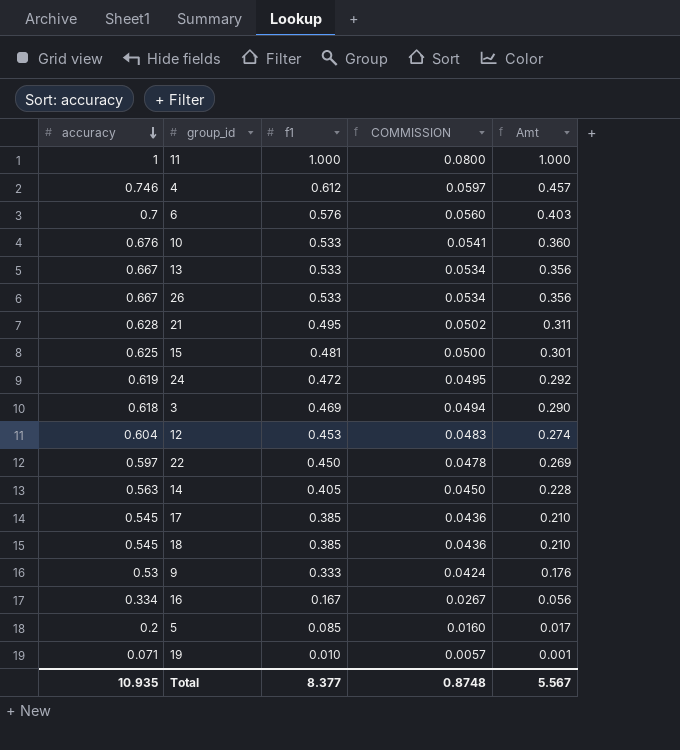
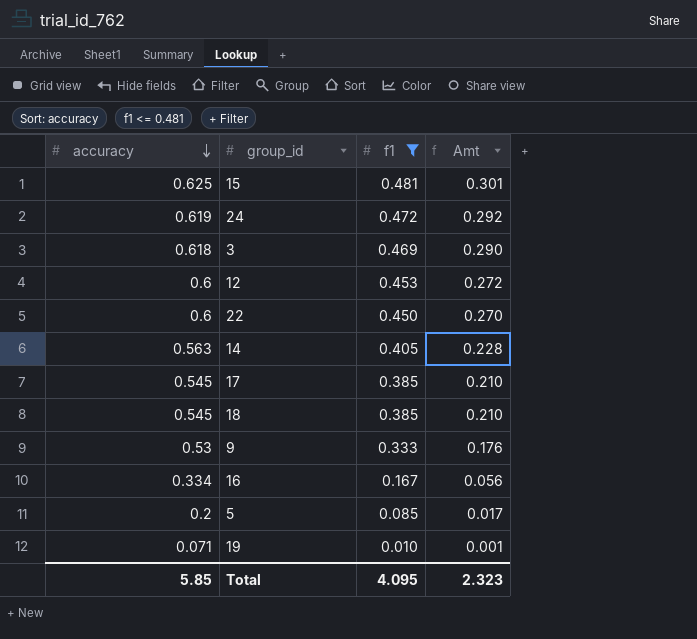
filter: none -> f1 <= 0.481
column COMMISSION | formula: [accuracy] * 0.08 -> none
12 | accuracy: 0.604 -> 0.6
12 | Amt: 0.274 -> 0.272
22 | accuracy: 0.597 -> 0.6
22 | Amt: 0.269 -> 0.270
Total | accuracy: 10.935 -> 5.85
Total | f1: 8.377 -> 4.095
Total | Amt: 5.567 -> 2.323

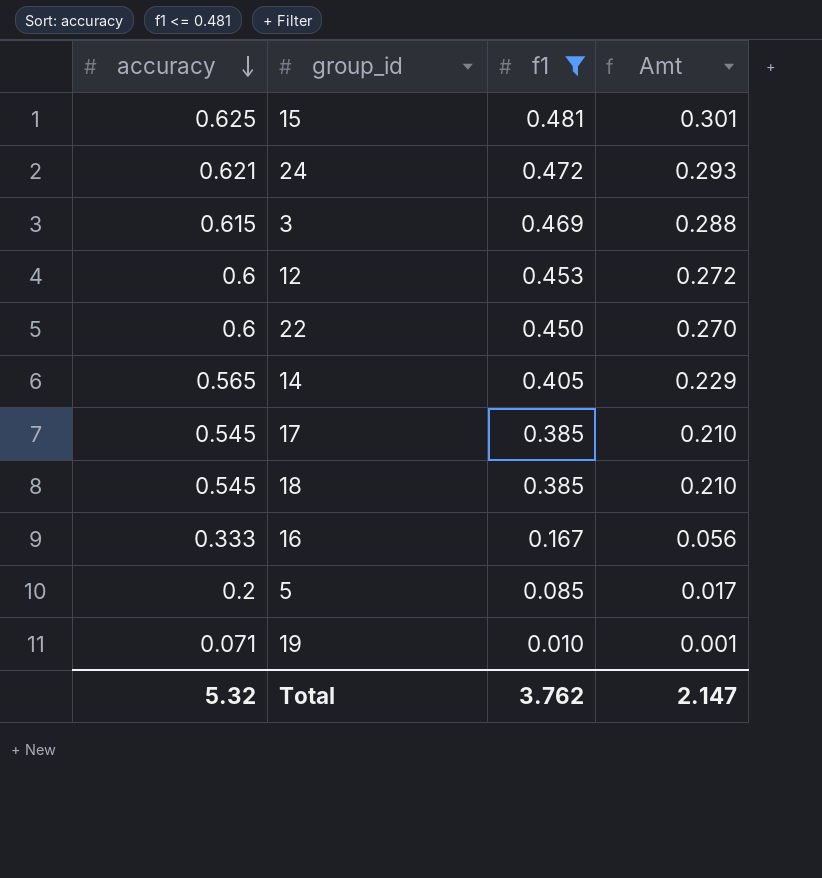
row 9: 0.53 | 0.333 | 0.176 -> none
24 | accuracy: 0.619 -> 0.621
24 | Amt: 0.292 -> 0.293
3 | accuracy: 0.618 -> 0.615
3 | Amt: 0.290 -> 0.288
14 | accuracy: 0.563 -> 0.565
14 | Amt: 0.228 -> 0.229
16 | accuracy: 0.334 -> 0.333
Total | accuracy: 5.85 -> 5.32
Total | f1: 4.095 -> 3.762
Total | Amt: 2.323 -> 2.147

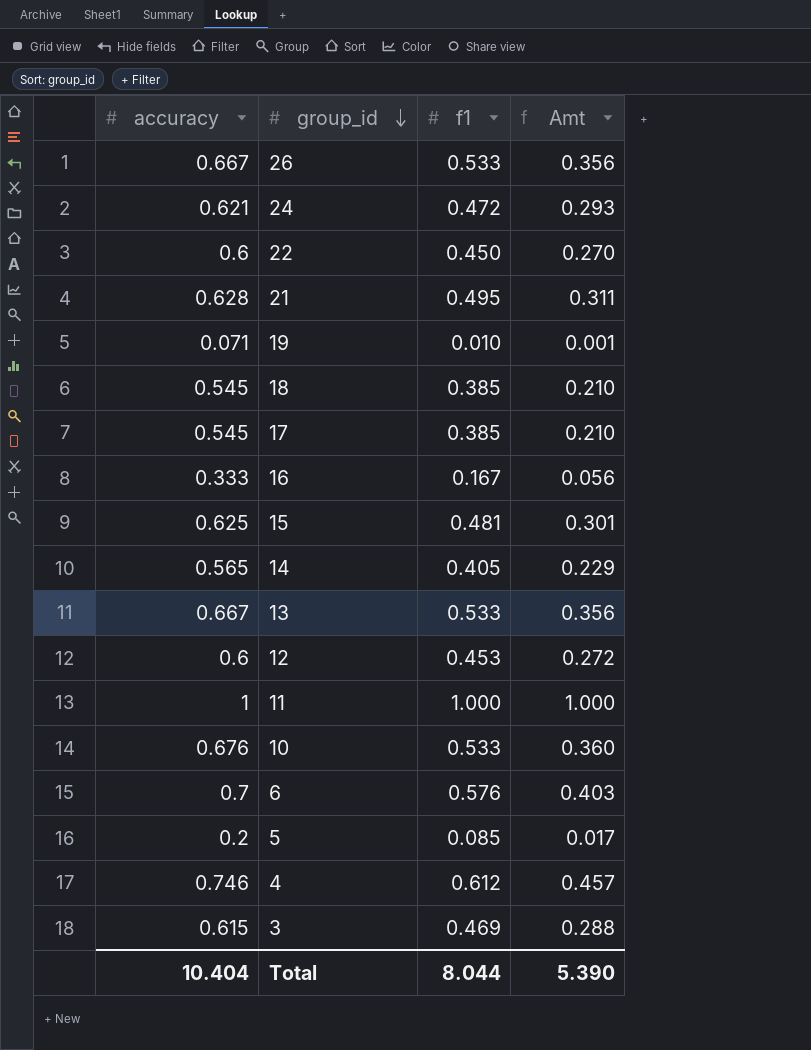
filter: f1 <= 0.481 -> none
row order: accuracy descending -> group_id descending
Total | accuracy: 5.32 -> 10.404
Total | f1: 3.762 -> 8.044
Total | Amt: 2.147 -> 5.390

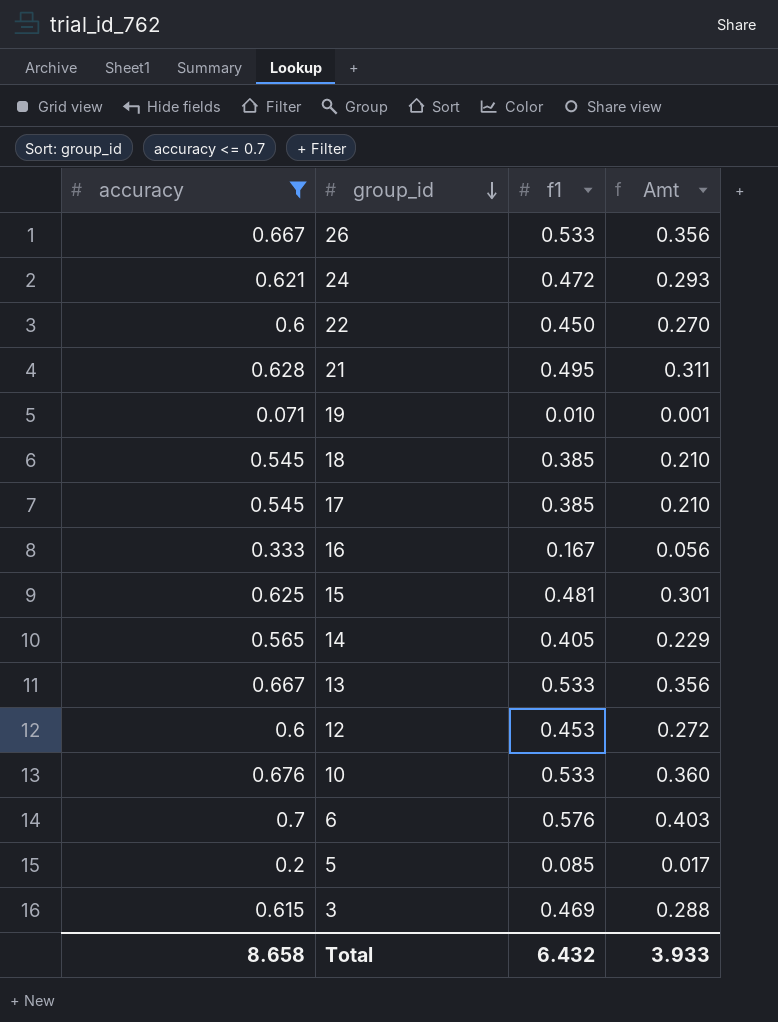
filter: none -> accuracy <= 0.7
Total | accuracy: 10.404 -> 8.658
Total | f1: 8.044 -> 6.432
Total | Amt: 5.390 -> 3.933

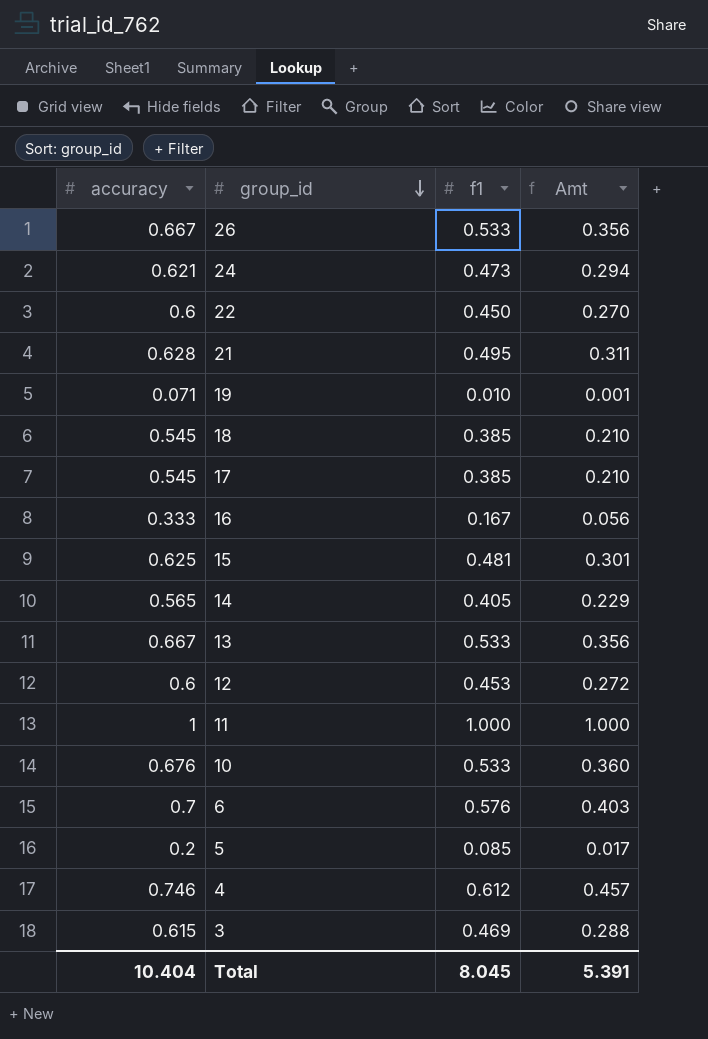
filter: accuracy <= 0.7 -> none
24 | f1: 0.472 -> 0.473
24 | Amt: 0.293 -> 0.294
Total | accuracy: 8.658 -> 10.404
Total | f1: 6.432 -> 8.045
Total | Amt: 3.933 -> 5.391

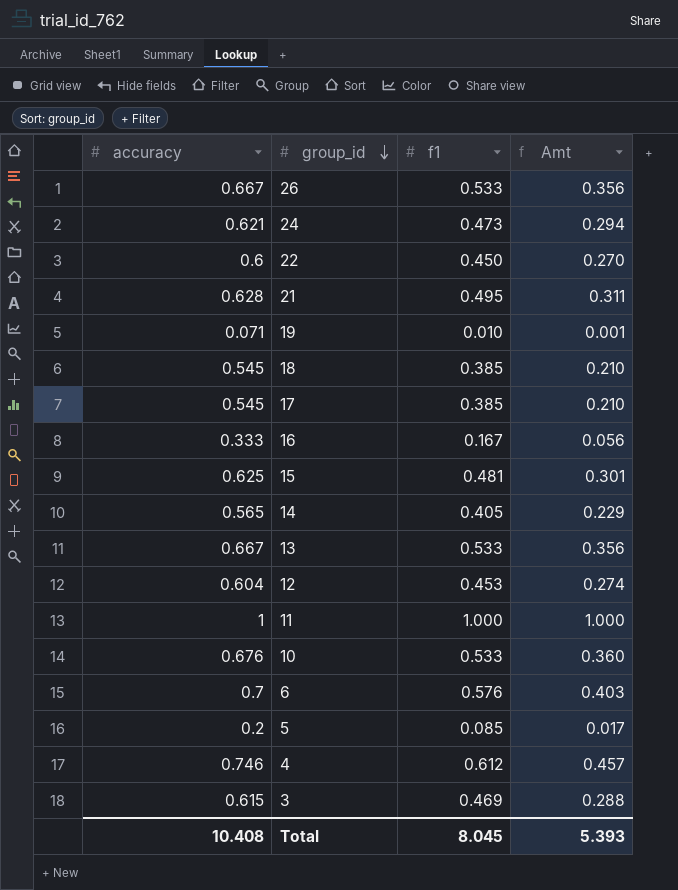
12 | accuracy: 0.6 -> 0.604
12 | Amt: 0.272 -> 0.274
Total | accuracy: 10.404 -> 10.408
Total | Amt: 5.391 -> 5.393

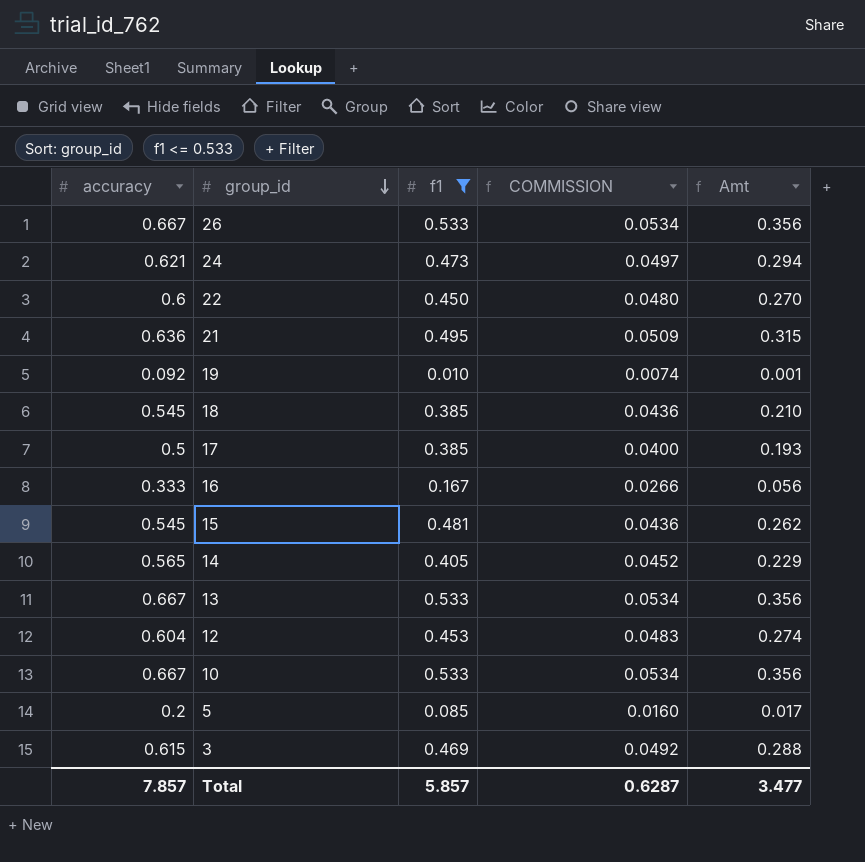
filter: none -> f1 <= 0.533
column COMMISSION | formula: none -> [accuracy] * 0.08
21 | accuracy: 0.628 -> 0.636
21 | Amt: 0.311 -> 0.315
19 | accuracy: 0.071 -> 0.092
17 | accuracy: 0.545 -> 0.5
17 | Amt: 0.210 -> 0.193
15 | accuracy: 0.625 -> 0.545
15 | Amt: 0.301 -> 0.262
10 | accuracy: 0.676 -> 0.667
10 | Amt: 0.360 -> 0.356
Total | accuracy: 10.408 -> 7.857
Total | f1: 8.045 -> 5.857
Total | Amt: 5.393 -> 3.477

